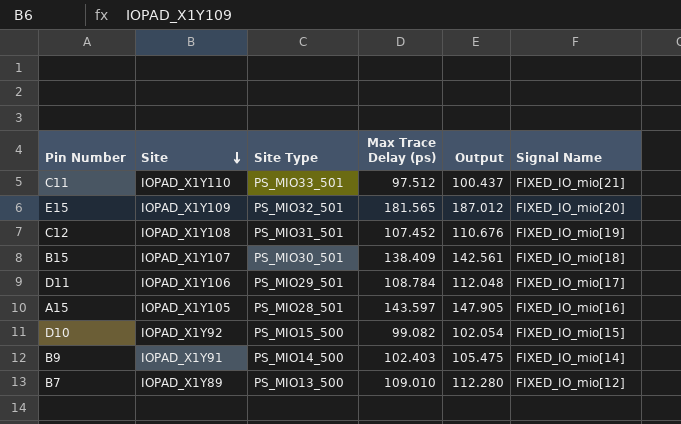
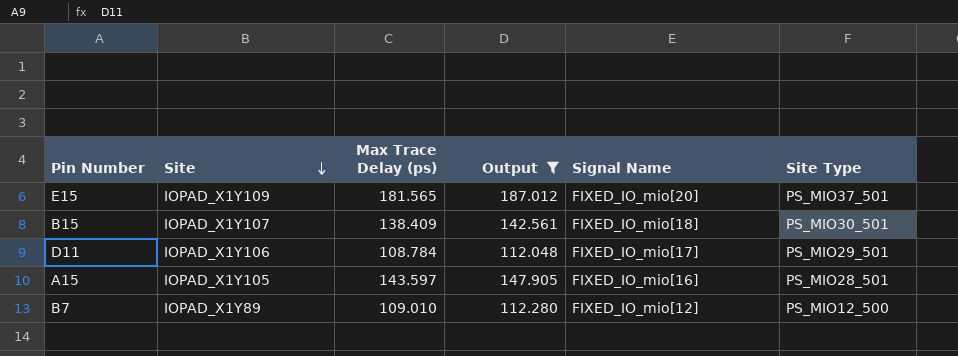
filter: none -> Output >= 112.048
column Site Type | position: 3 -> 6
E15 | Site Type: PS_MIO32_501 -> PS_MIO37_501
B7 | Site Type: PS_MIO13_500 -> PS_MIO12_500

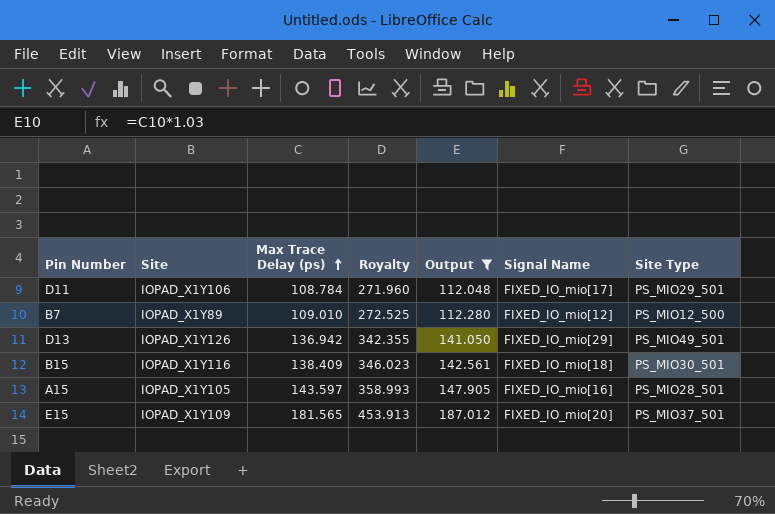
row order: Site descending -> Max Trace Delay (ps) ascending
column Royalty | formula: none -> [Max Trace Delay (ps)] * 2.5
row D13: none -> IOPAD_X1Y126 | 136.942 | 342.355 | 141.050 | FIXED_IO_mio[29] | PS_MIO49_501
B15 | Site: IOPAD_X1Y107 -> IOPAD_X1Y116

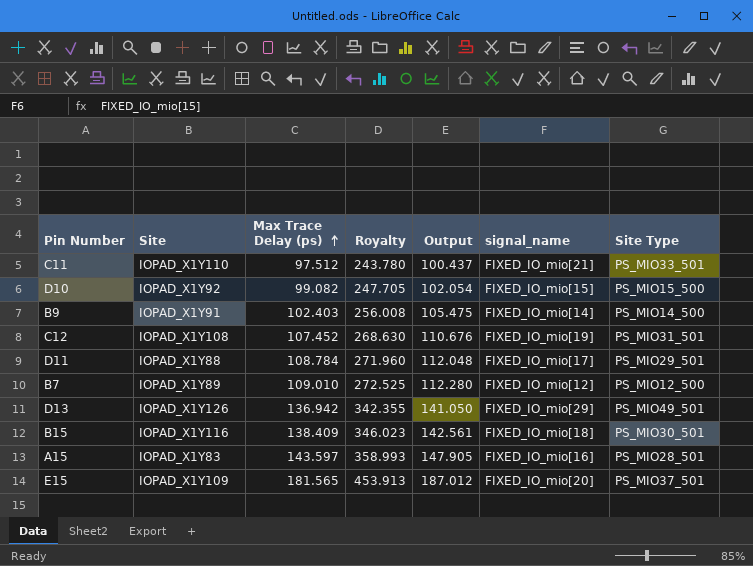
filter: Output >= 112.048 -> none
column name: Signal Name -> signal_name
D11 | Site: IOPAD_X1Y106 -> IOPAD_X1Y88
A15 | Site: IOPAD_X1Y105 -> IOPAD_X1Y83

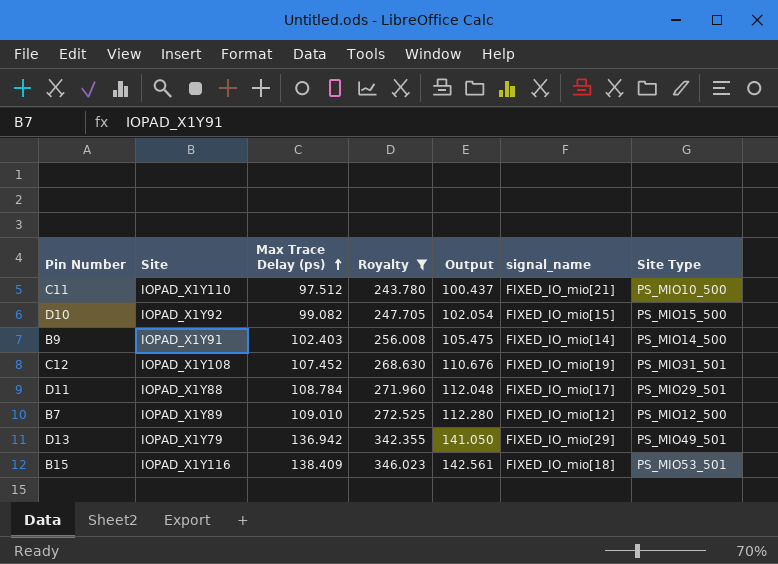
filter: none -> Royalty <= 346.023
C11 | Site Type: PS_MIO33_501 -> PS_MIO10_500
D13 | Site: IOPAD_X1Y126 -> IOPAD_X1Y79
B15 | Site Type: PS_MIO30_501 -> PS_MIO53_501

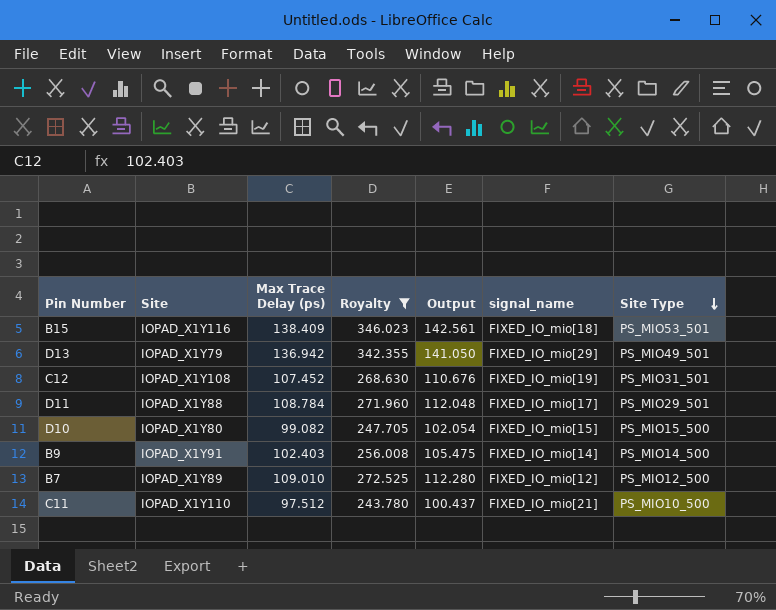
row order: Max Trace Delay (ps) ascending -> Site Type descending
D10 | Site: IOPAD_X1Y92 -> IOPAD_X1Y80

